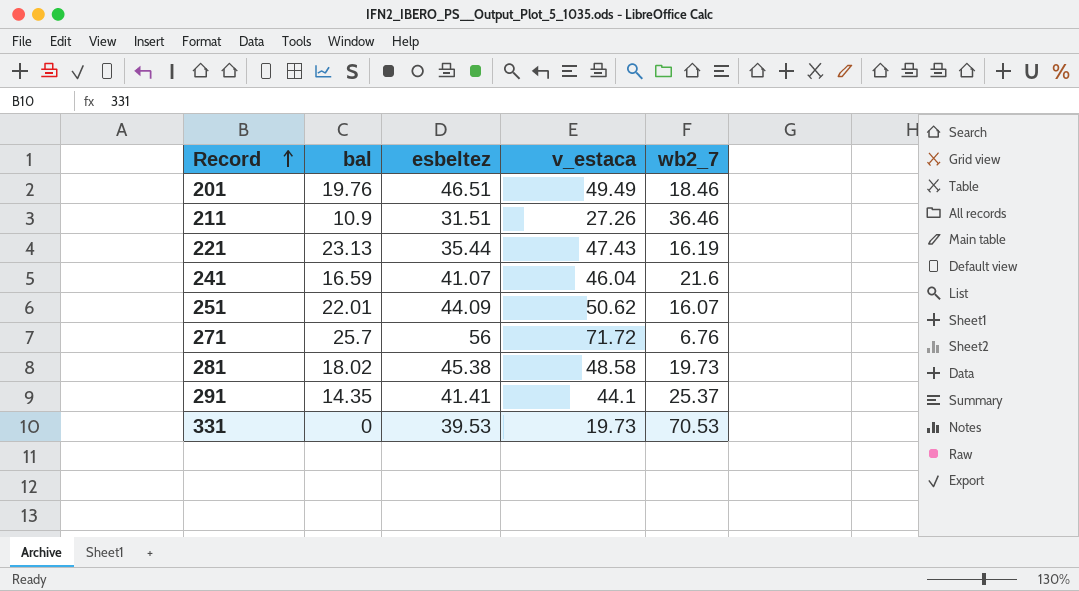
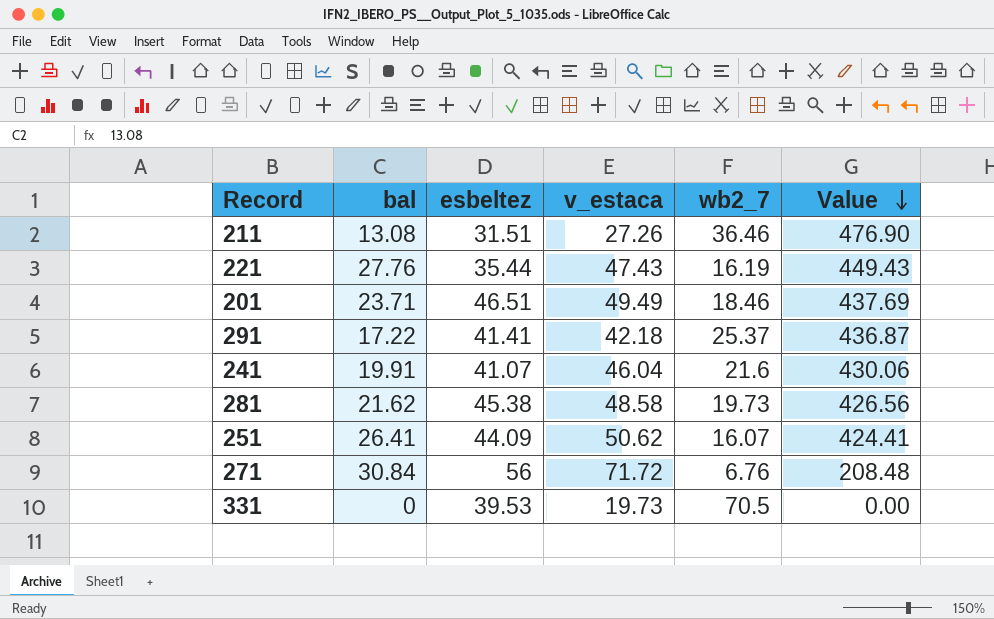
row order: Record ascending -> Value descending
column Value | formula: none -> [bal] * [wb2_7]
211 | bal: 10.9 -> 13.08
221 | bal: 23.13 -> 27.76
201 | bal: 19.76 -> 23.71
291 | bal: 14.35 -> 17.22
291 | v_estaca: 44.1 -> 42.18
241 | bal: 16.59 -> 19.91
281 | bal: 18.02 -> 21.62
251 | bal: 22.01 -> 26.41
271 | bal: 25.7 -> 30.84
331 | wb2_7: 70.53 -> 70.5

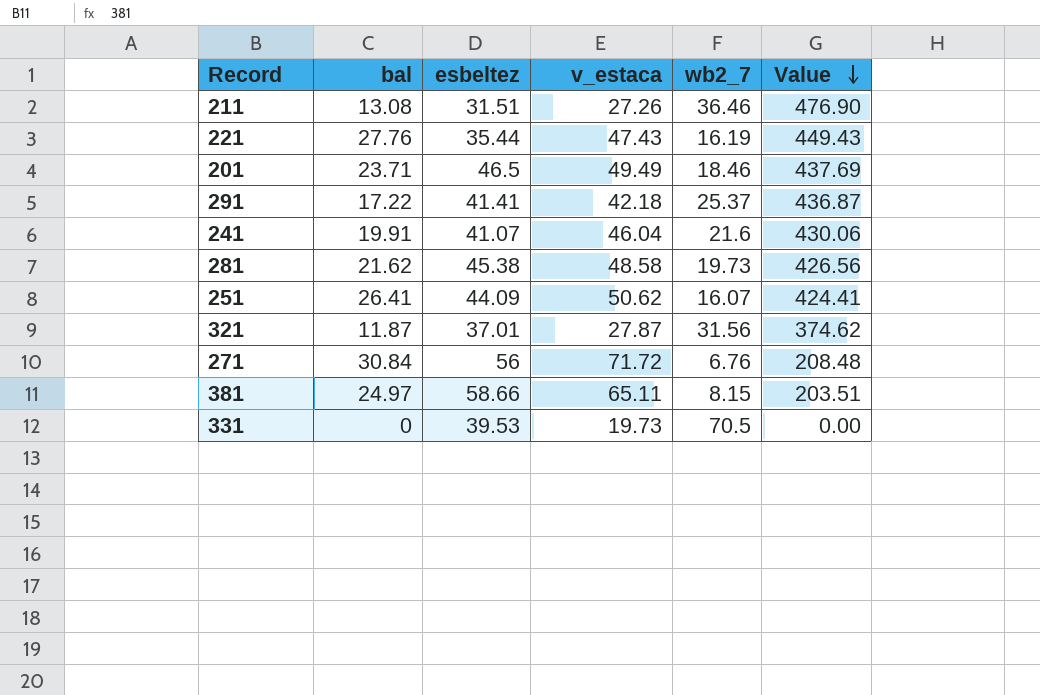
201 | esbeltez: 46.51 -> 46.5
row 321: none -> 11.87 | 37.01 | 27.87 | 31.56 | 374.62
row 381: none -> 24.97 | 58.66 | 65.11 | 8.15 | 203.51

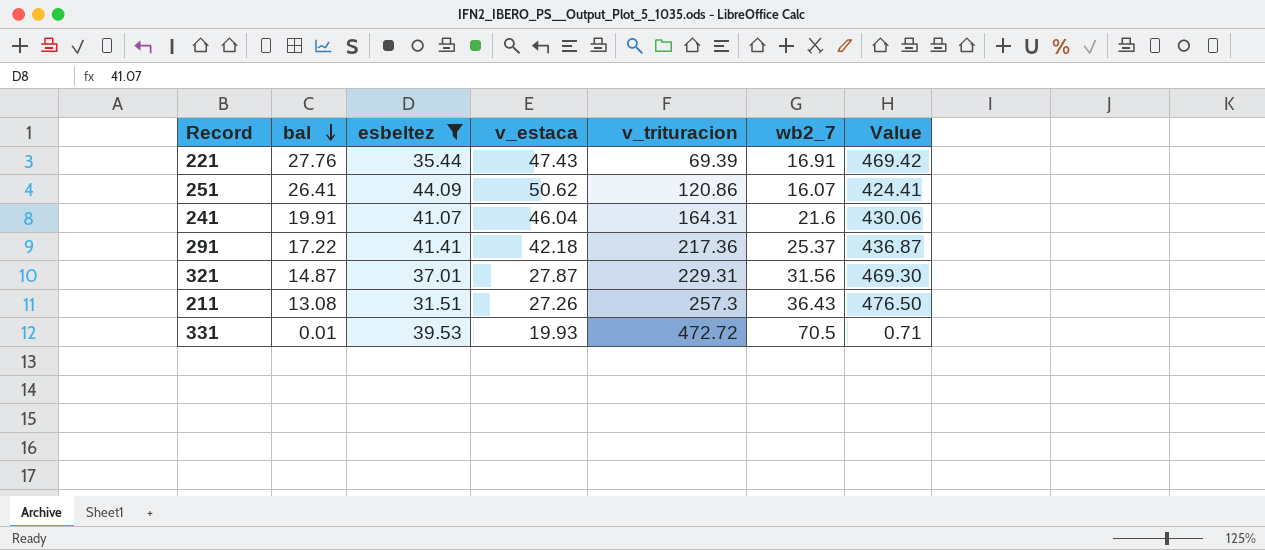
filter: none -> esbeltez <= 44.09
row order: Value descending -> bal descending
column v_trituracion | position: none -> 5
221 | wb2_7: 16.19 -> 16.91
221 | Value: 449.43 -> 469.42
321 | bal: 11.87 -> 14.87
321 | Value: 374.62 -> 469.30
211 | wb2_7: 36.46 -> 36.43
211 | Value: 476.90 -> 476.50
331 | bal: 0 -> 0.01
331 | v_estaca: 19.73 -> 19.93
331 | Value: 0.00 -> 0.71

